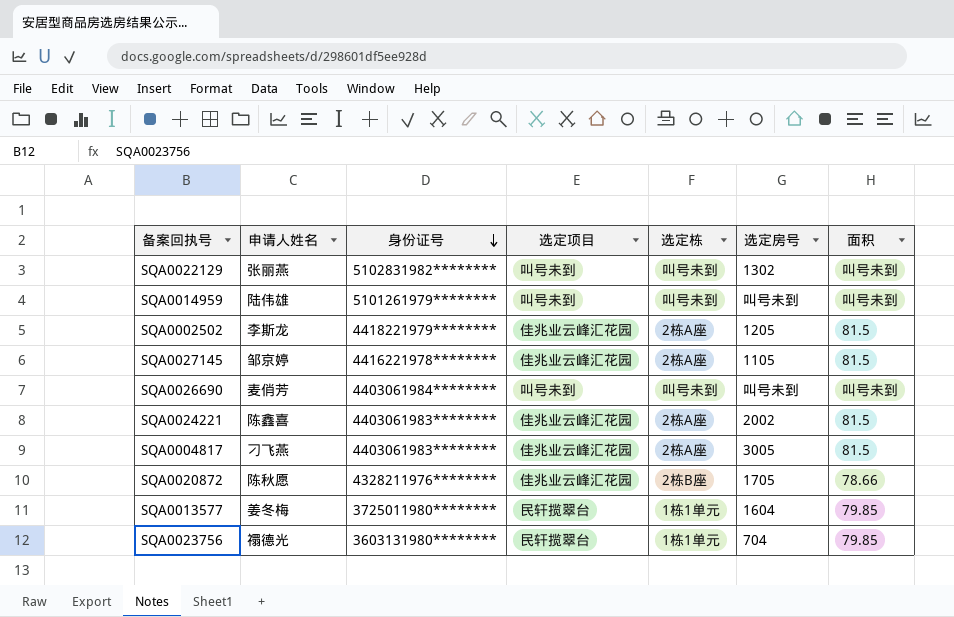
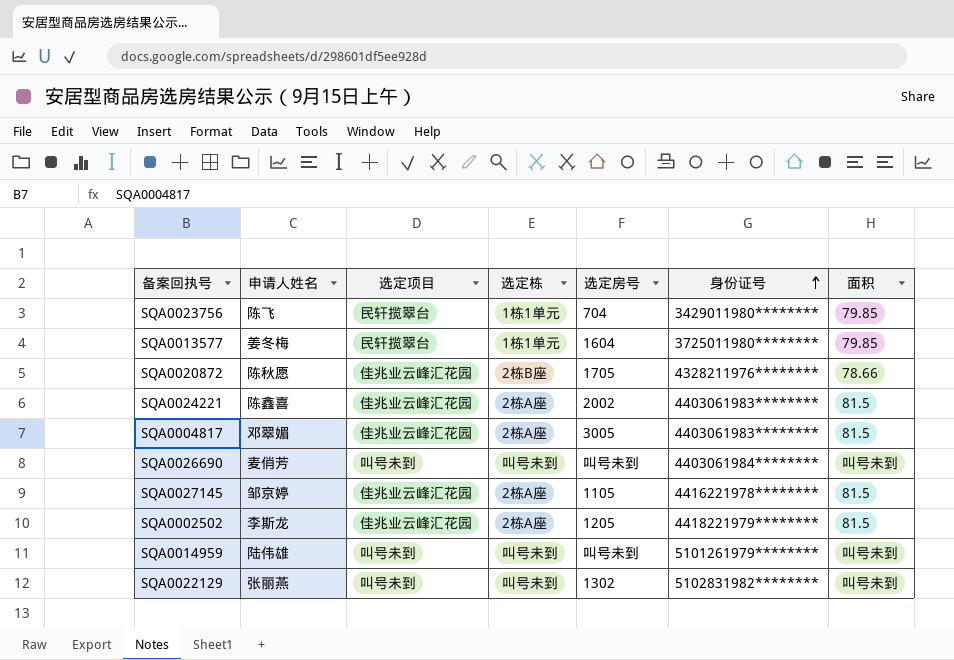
row order: 身份证号 descending -> 身份证号 ascending
column 身份证号 | position: 3 -> 6
SQA0023756 | 申请人姓名: 禤德光 -> 陈飞
SQA0023756 | 身份证号: 3603131980******** -> 3429011980********
SQA0004817 | 申请人姓名: 刁飞燕 -> 邓翠媚

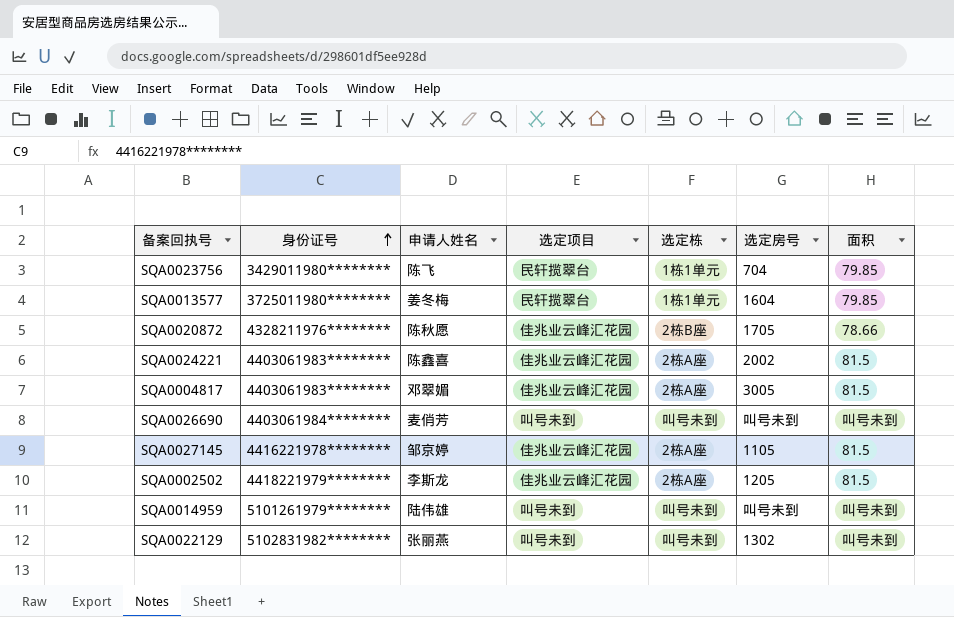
column 身份证号 | position: 6 -> 2

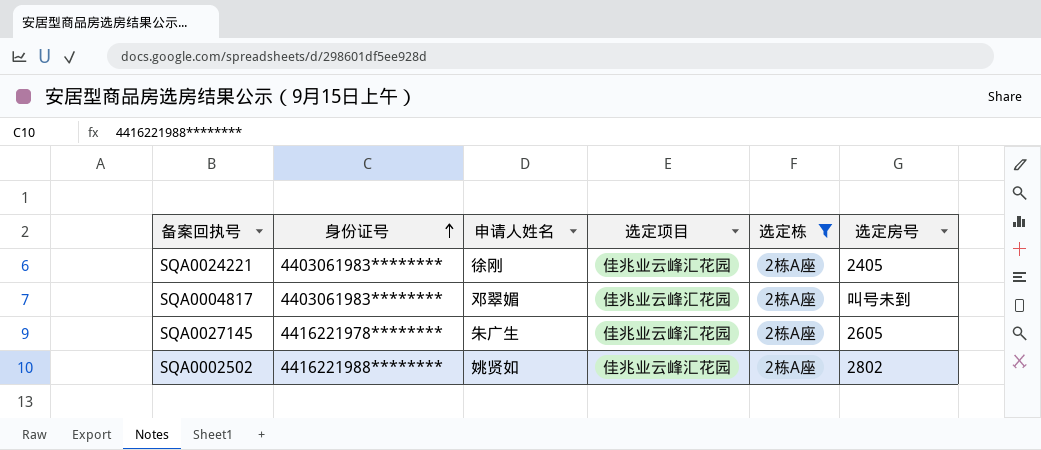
filter: none -> 选定栋 = 2栋A座
column 面积 | position: 7 -> none
SQA0024221 | 申请人姓名: 陈鑫喜 -> 徐刚
SQA0024221 | 选定房号: 2002 -> 2405
SQA0004817 | 选定房号: 3005 -> 叫号未到
SQA0027145 | 申请人姓名: 邹京婷 -> 朱广生
SQA0027145 | 选定房号: 1105 -> 2605
SQA0002502 | 身份证号: 4418221979******** -> 4416221988********
SQA0002502 | 申请人姓名: 李斯龙 -> 姚贤如
SQA0002502 | 选定房号: 1205 -> 2802

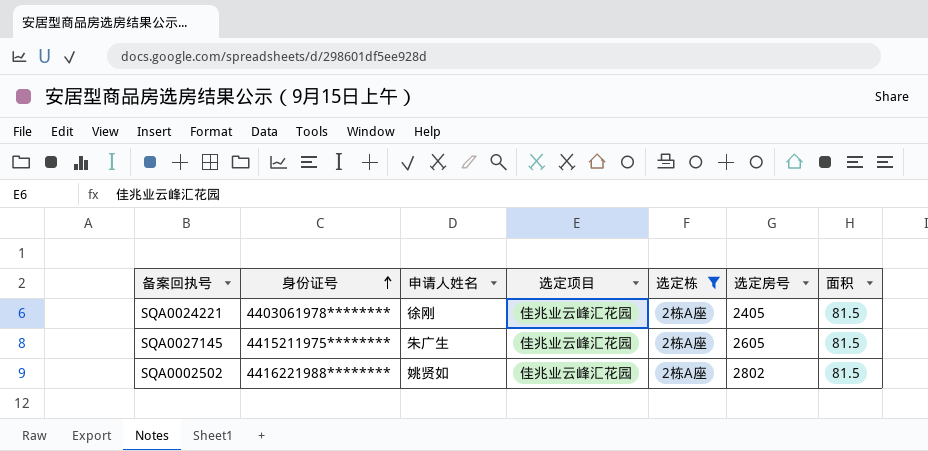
column 面积 | position: none -> 7
row SQA0004817: 4403061983******** | 邓翠媚 | 佳兆业云峰汇花园 | 2栋A座 | 叫号未到 -> none
SQA0024221 | 身份证号: 4403061983******** -> 4403061978********
SQA0027145 | 身份证号: 4416221978******** -> 4415211975********

